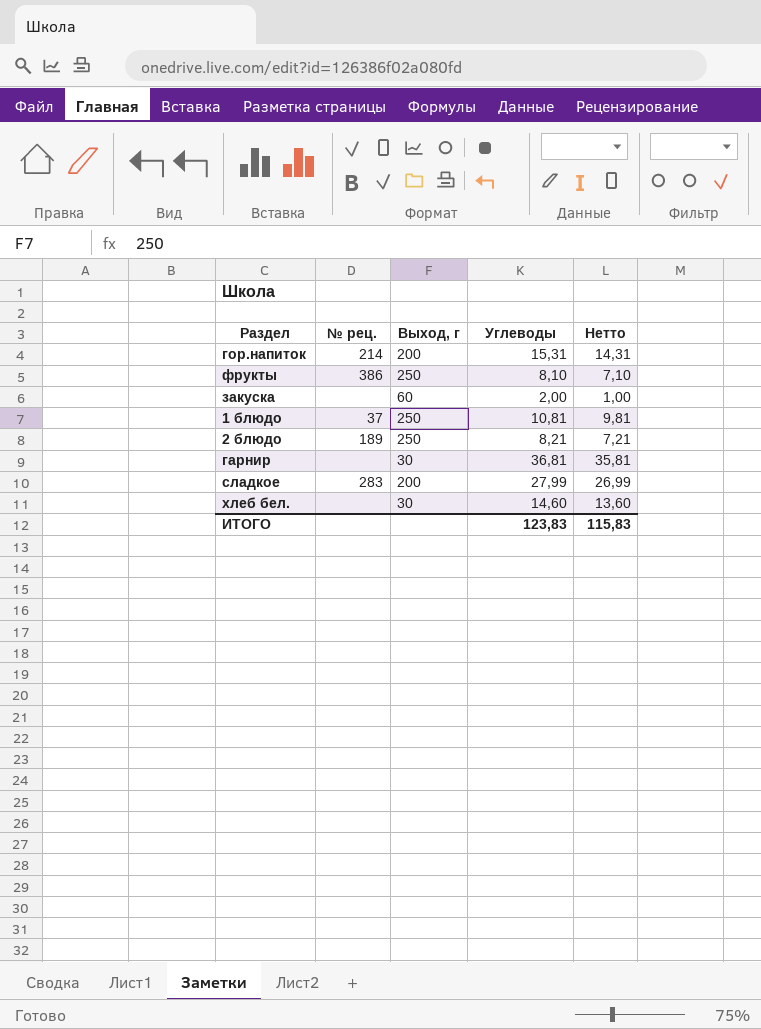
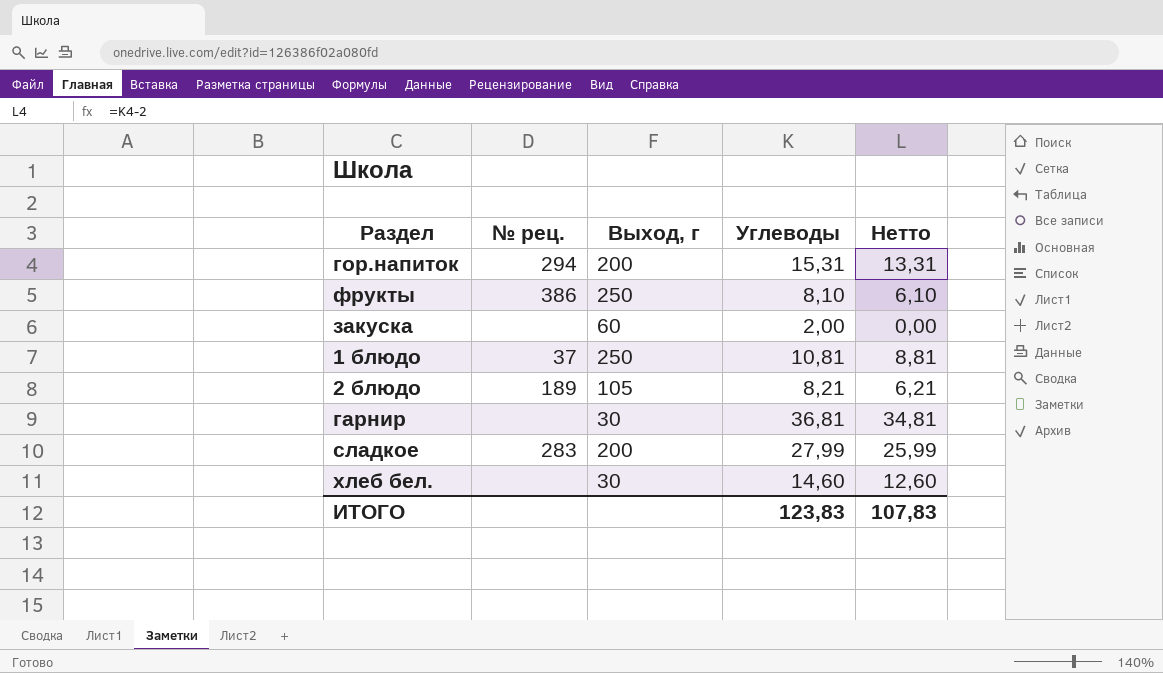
column Нетто | formula: [Углеводы] - 1 -> [Углеводы] - 2
гор.напиток | № рец.: 214 -> 294
2 блюдо | Выход, г: 250 -> 105
ИТОГО | Нетто: 115,83 -> 107,83

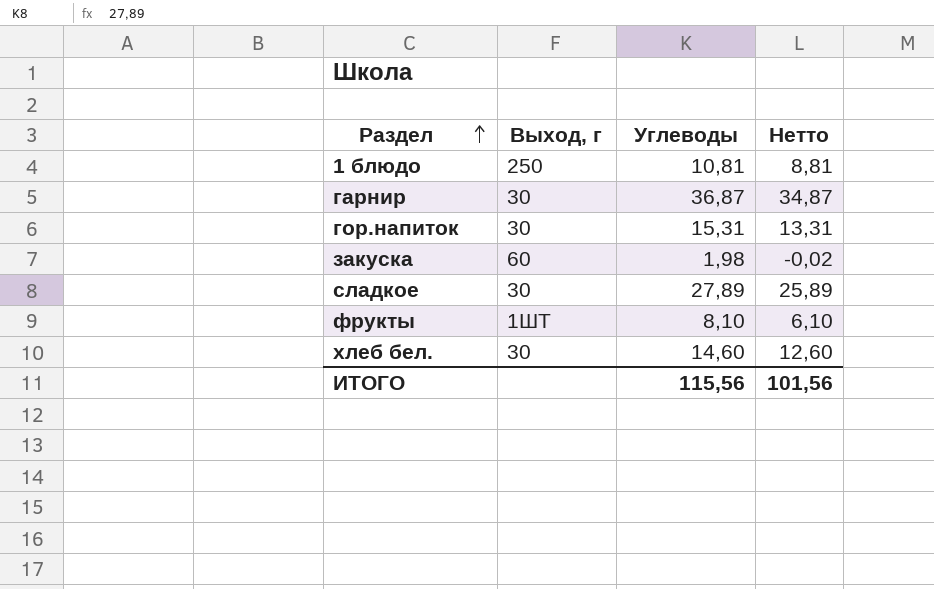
row order: none -> Раздел ascending
column № рец. | position: 2 -> none
row 2 блюдо: 189 | 105 | 8,21 | 6,21 -> none
гарнир | Углеводы: 36,81 -> 36,87
гарнир | Нетто: 34,81 -> 34,87
гор.напиток | Выход, г: 200 -> 30
закуска | Углеводы: 2,00 -> 1,98
закуска | Нетто: 0,00 -> -0,02
сладкое | Выход, г: 200 -> 30
сладкое | Углеводы: 27,99 -> 27,89
сладкое | Нетто: 25,99 -> 25,89
фрукты | Выход, г: 250 -> 1ШТ
ИТОГО | Углеводы: 123,83 -> 115,56
ИТОГО | Нетто: 107,83 -> 101,56

